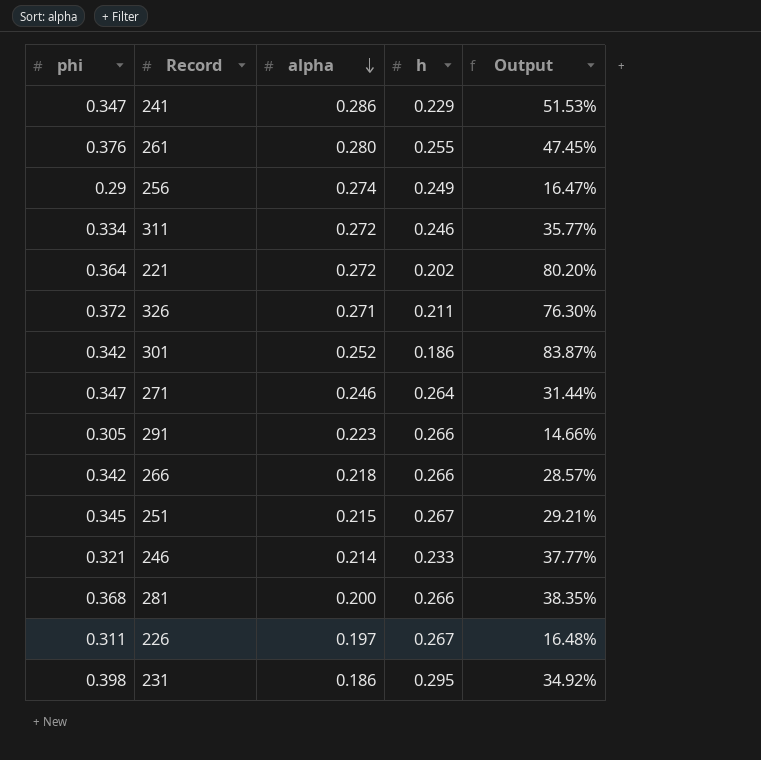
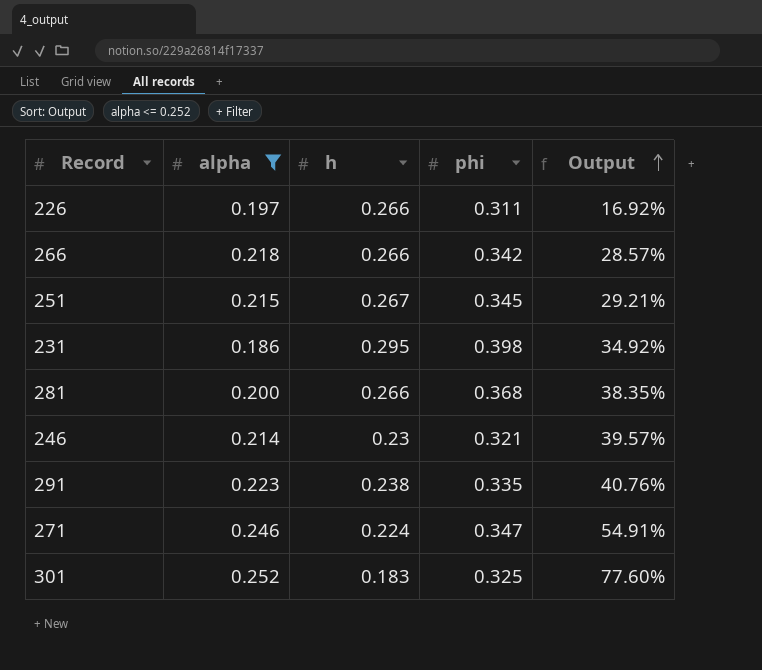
filter: none -> alpha <= 0.252
row order: alpha descending -> Output ascending
column phi | position: 1 -> 4
226 | h: 0.267 -> 0.266
226 | Output: 16.48% -> 16.92%
246 | h: 0.233 -> 0.23
246 | Output: 37.77% -> 39.57%
291 | h: 0.266 -> 0.238
291 | phi: 0.305 -> 0.335
291 | Output: 14.66% -> 40.76%
271 | h: 0.264 -> 0.224
271 | Output: 31.44% -> 54.91%
301 | h: 0.186 -> 0.183
301 | phi: 0.342 -> 0.325
301 | Output: 83.87% -> 77.60%

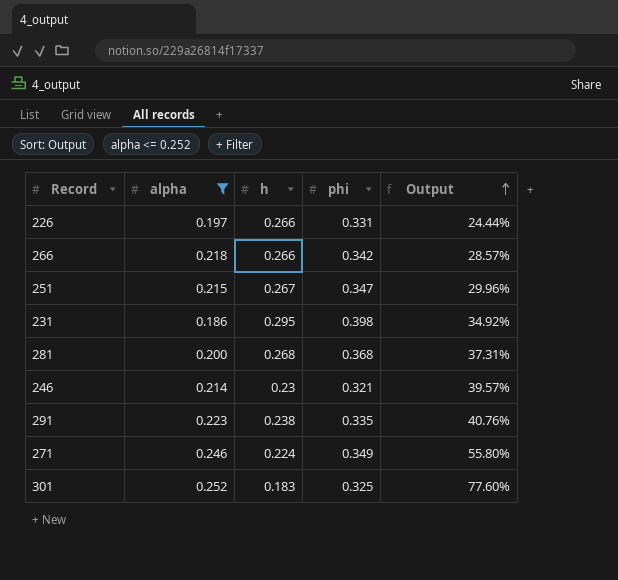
226 | phi: 0.311 -> 0.331
226 | Output: 16.92% -> 24.44%
251 | phi: 0.345 -> 0.347
251 | Output: 29.21% -> 29.96%
281 | h: 0.266 -> 0.268
281 | Output: 38.35% -> 37.31%
271 | phi: 0.347 -> 0.349
271 | Output: 54.91% -> 55.80%

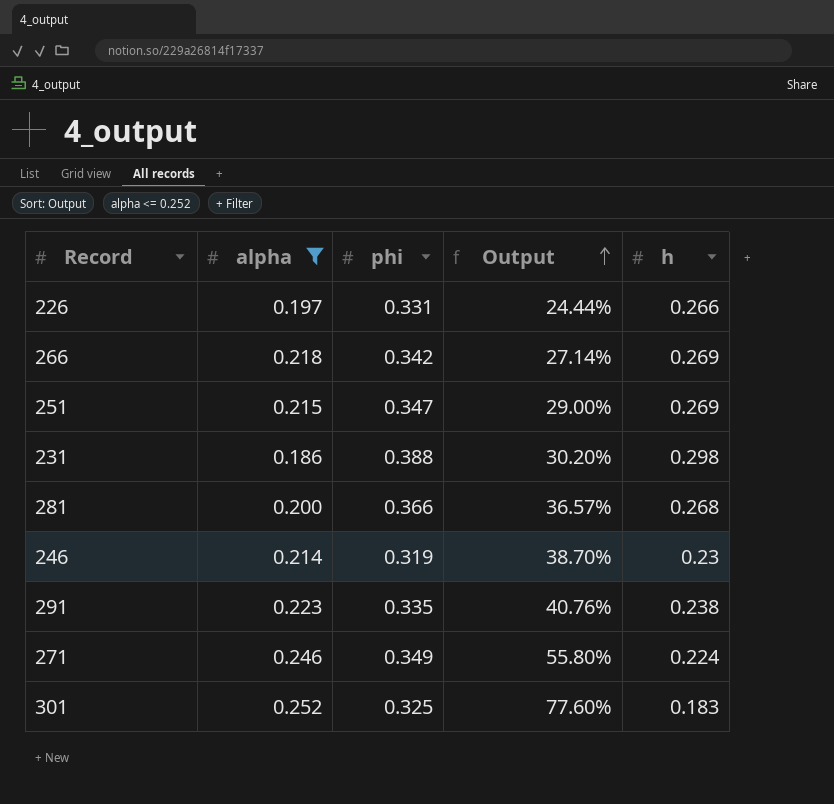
column h | position: 3 -> 5
266 | Output: 28.57% -> 27.14%
266 | h: 0.266 -> 0.269
251 | Output: 29.96% -> 29.00%
251 | h: 0.267 -> 0.269
231 | phi: 0.398 -> 0.388
231 | Output: 34.92% -> 30.20%
231 | h: 0.295 -> 0.298
281 | phi: 0.368 -> 0.366
281 | Output: 37.31% -> 36.57%
246 | phi: 0.321 -> 0.319
246 | Output: 39.57% -> 38.70%

